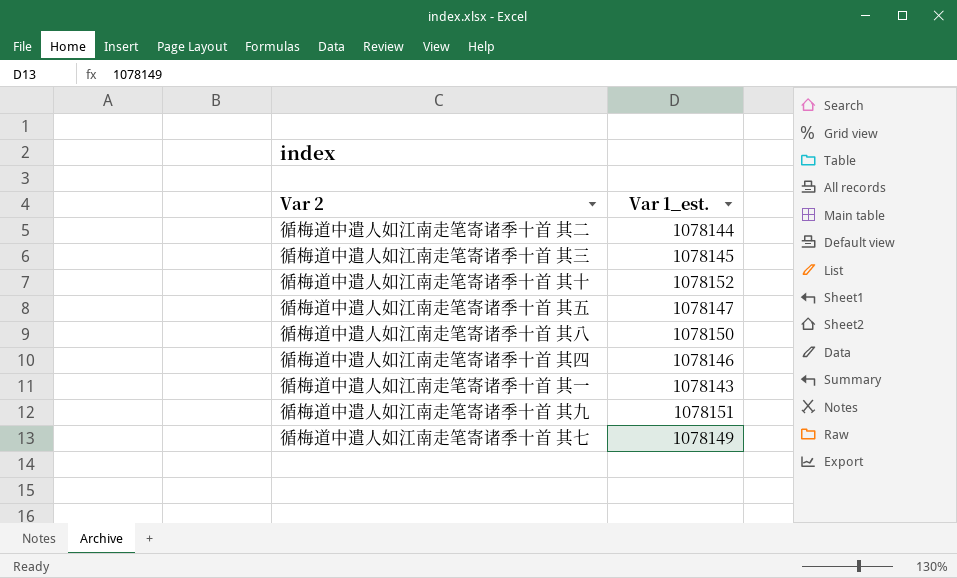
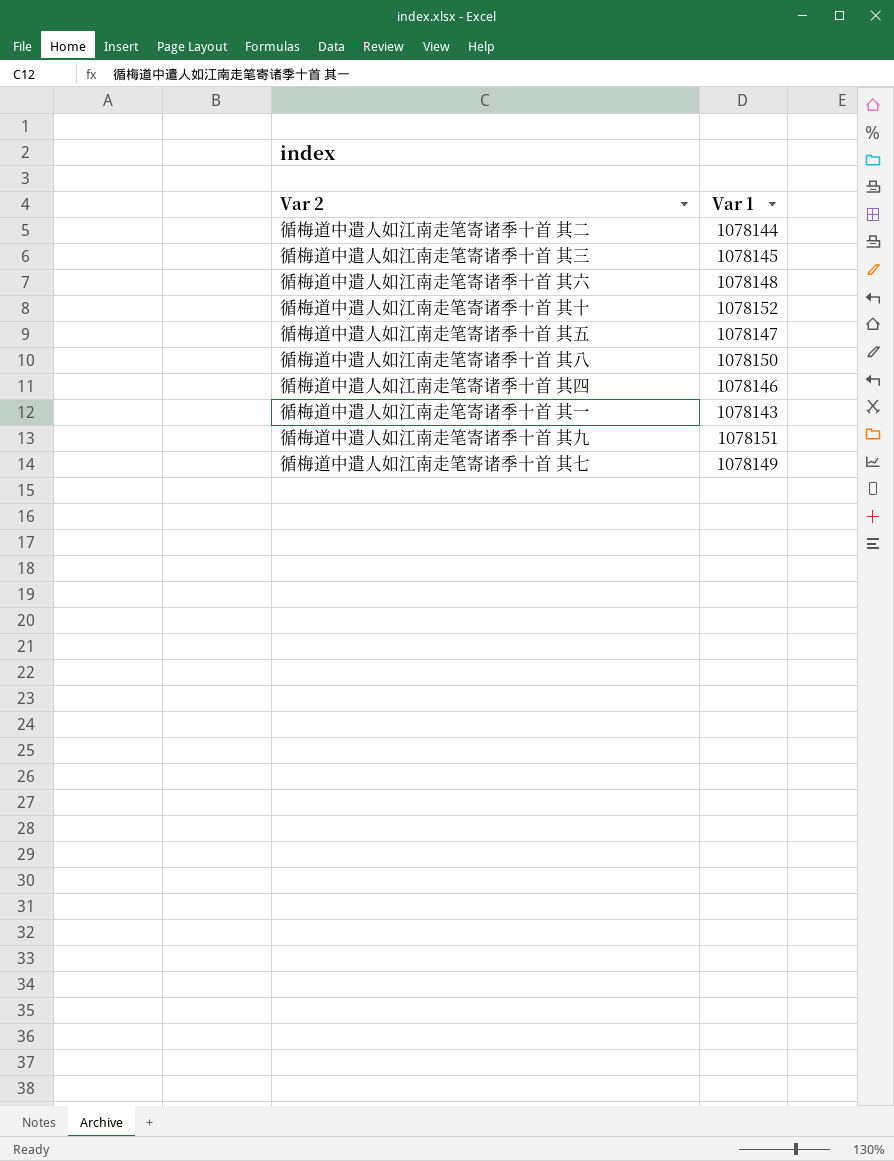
column name: Var 1_est. -> Var 1
row 循梅道中遣人如江南走笔寄诸季十首 其六: none -> 1078148

